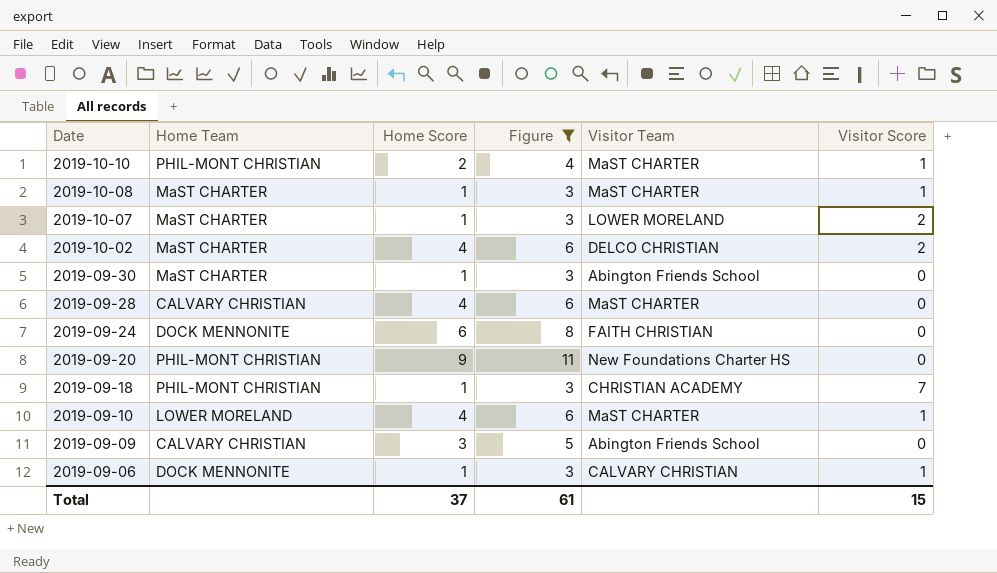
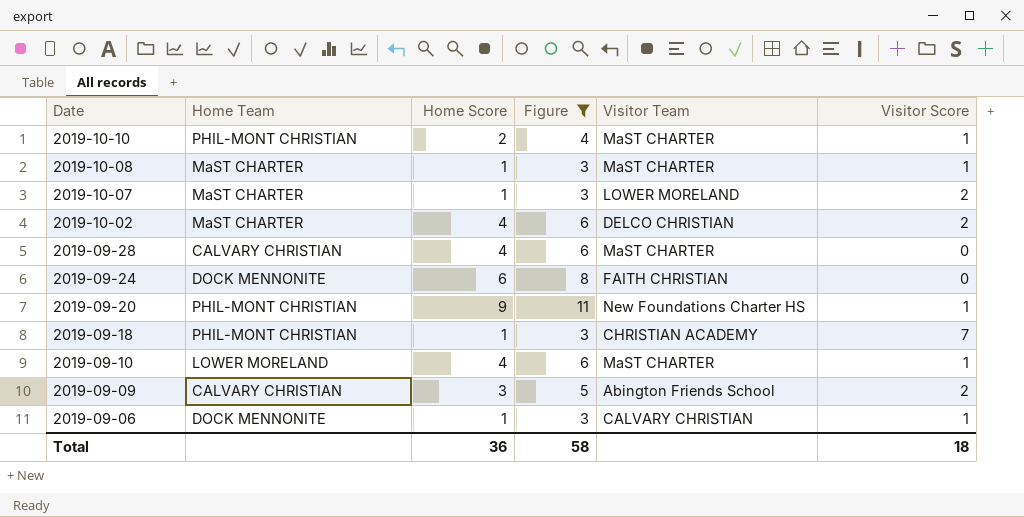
row 2019-09-30: MaST CHARTER | 1 | 3 | Abington Friends School | 0 -> none
2019-09-20 | Visitor Score: 0 -> 1
2019-09-09 | Visitor Score: 0 -> 2
Total | Home Score: 37 -> 36
Total | Figure: 61 -> 58
Total | Visitor Score: 15 -> 18

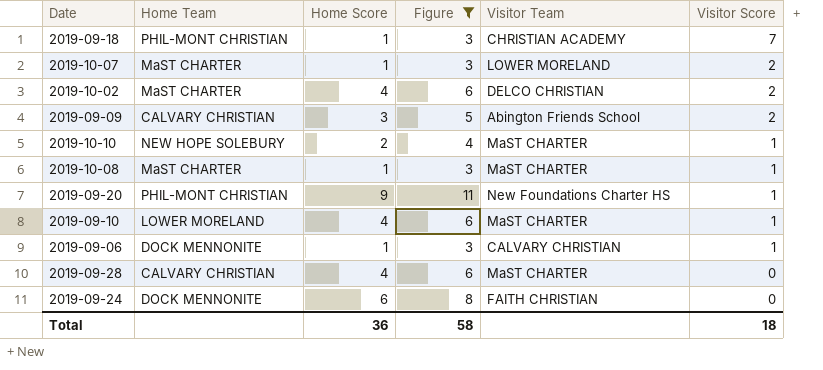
row order: Date descending -> Visitor Score descending
2019-10-10 | Home Team: PHIL-MONT CHRISTIAN -> NEW HOPE SOLEBURY

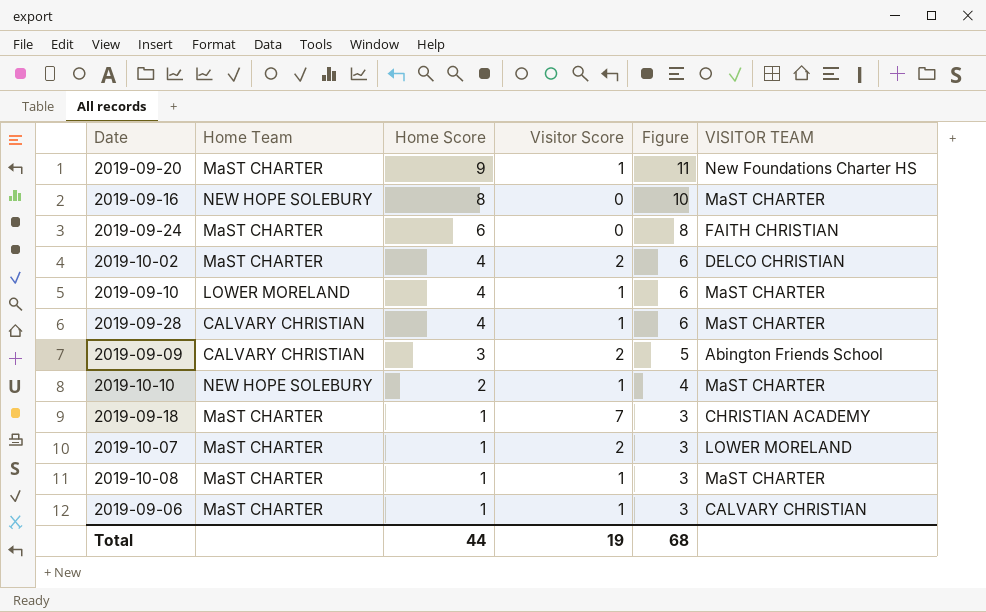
filter: Figure != 10 -> none
row order: Visitor Score descending -> Home Score descending
column Visitor Score | position: 6 -> 4
column name: Visitor Team -> VISITOR TEAM
2019-09-20 | Home Team: PHIL-MONT CHRISTIAN -> MaST CHARTER
2019-09-24 | Home Team: DOCK MENNONITE -> MaST CHARTER
2019-09-28 | Visitor Score: 0 -> 1
2019-09-18 | Home Team: PHIL-MONT CHRISTIAN -> MaST CHARTER
2019-09-06 | Home Team: DOCK MENNONITE -> MaST CHARTER
Total | Home Score: 36 -> 44
Total | Visitor Score: 18 -> 19
Total | Figure: 58 -> 68

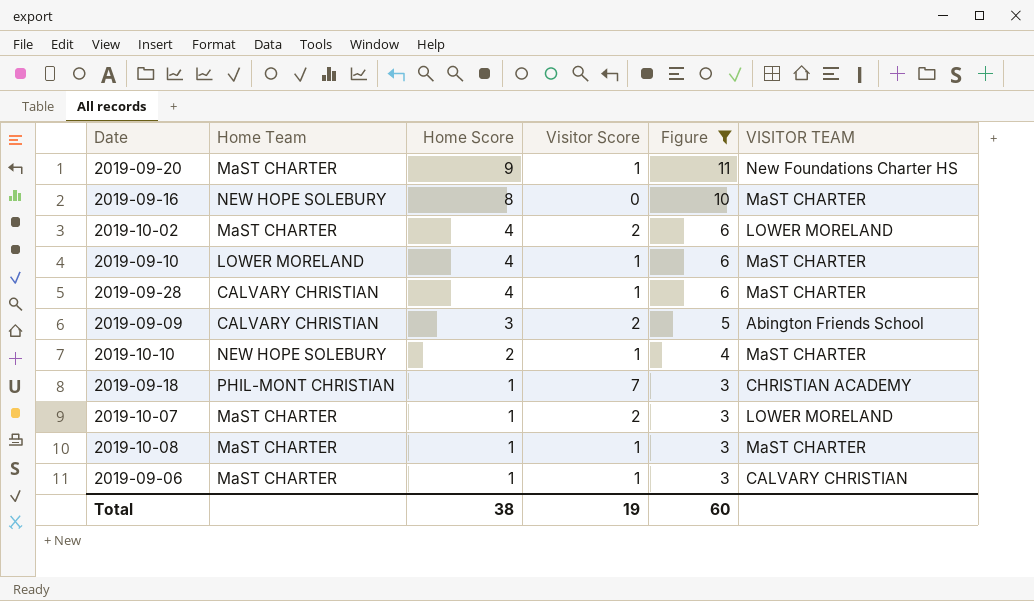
filter: none -> Figure != 8
2019-10-02 | VISITOR TEAM: DELCO CHRISTIAN -> LOWER MORELAND
2019-09-18 | Home Team: MaST CHARTER -> PHIL-MONT CHRISTIAN
Total | Home Score: 44 -> 38
Total | Figure: 68 -> 60

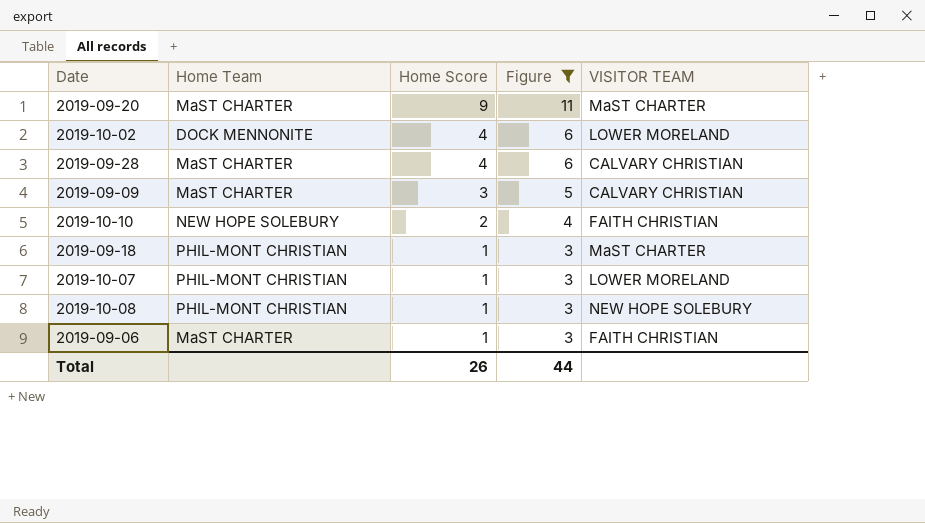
column Visitor Score | position: 4 -> none
row 2019-09-16: NEW HOPE SOLEBURY | 8 | 0 | 10 | MaST CHARTER -> none
row 2019-09-10: LOWER MORELAND | 4 | 1 | 6 | MaST CHARTER -> none
2019-09-20 | VISITOR TEAM: New Foundations Charter HS -> MaST CHARTER
2019-10-02 | Home Team: MaST CHARTER -> DOCK MENNONITE
2019-09-28 | Home Team: CALVARY CHRISTIAN -> MaST CHARTER
2019-09-28 | VISITOR TEAM: MaST CHARTER -> CALVARY CHRISTIAN
2019-09-09 | Home Team: CALVARY CHRISTIAN -> MaST CHARTER
2019-09-09 | VISITOR TEAM: Abington Friends School -> CALVARY CHRISTIAN
2019-10-10 | VISITOR TEAM: MaST CHARTER -> FAITH CHRISTIAN
2019-09-18 | VISITOR TEAM: CHRISTIAN ACADEMY -> MaST CHARTER
2019-10-07 | Home Team: MaST CHARTER -> PHIL-MONT CHRISTIAN
2019-10-08 | Home Team: MaST CHARTER -> PHIL-MONT CHRISTIAN
2019-10-08 | VISITOR TEAM: MaST CHARTER -> NEW HOPE SOLEBURY
2019-09-06 | VISITOR TEAM: CALVARY CHRISTIAN -> FAITH CHRISTIAN
Total | Home Score: 38 -> 26
Total | Figure: 60 -> 44

